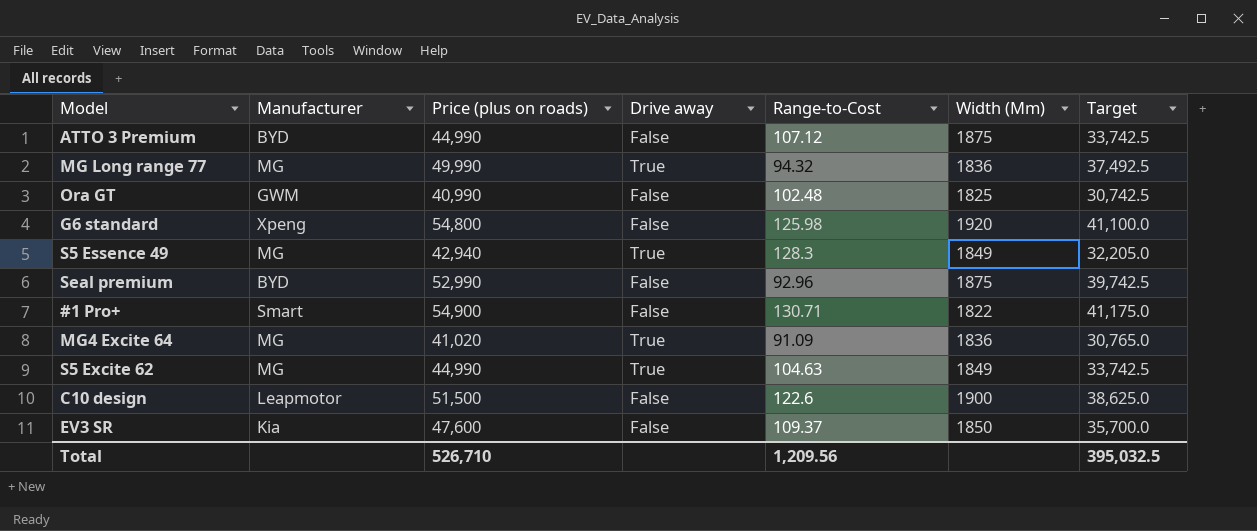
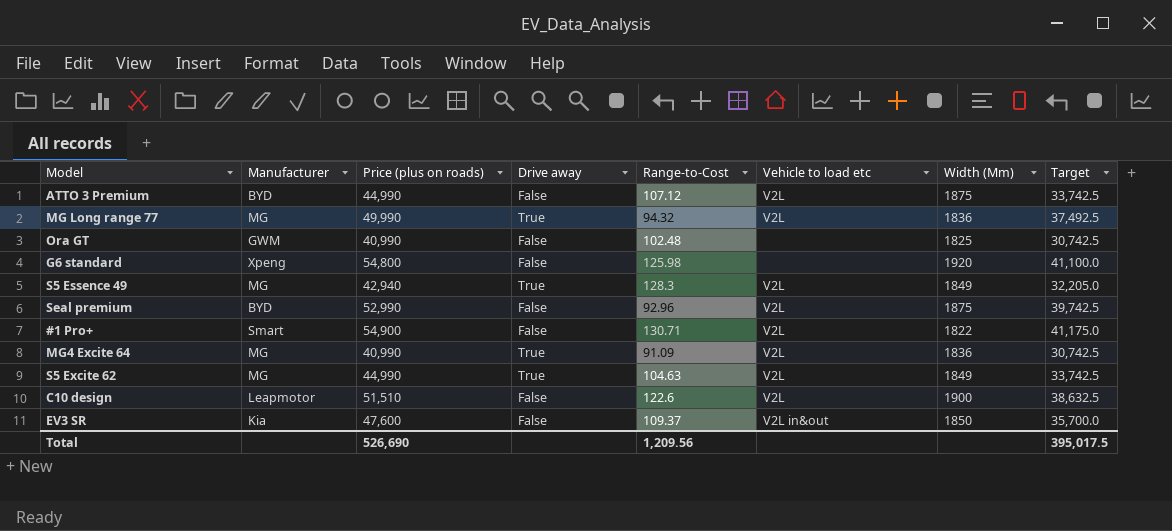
column Vehicle to load etc | position: none -> 6
MG4 Excite 64 | Price (plus on roads): 41,020 -> 40,990
MG4 Excite 64 | Target: 30,765.0 -> 30,742.5
C10 design | Price (plus on roads): 51,500 -> 51,510
C10 design | Target: 38,625.0 -> 38,632.5
Total | Price (plus on roads): 526,710 -> 526,690
Total | Target: 395,032.5 -> 395,017.5

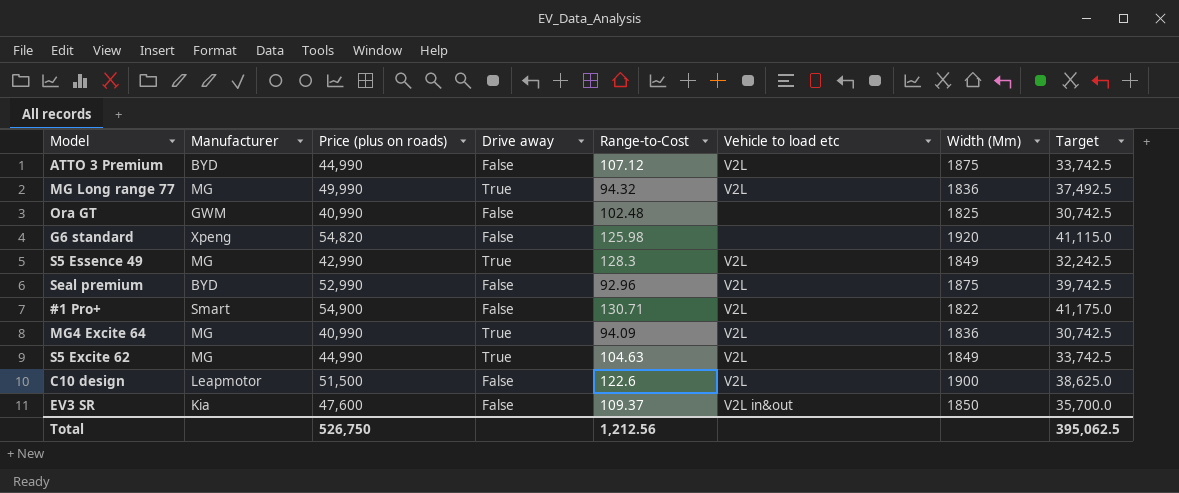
G6 standard | Price (plus on roads): 54,800 -> 54,820
G6 standard | Target: 41,100.0 -> 41,115.0
S5 Essence 49 | Price (plus on roads): 42,940 -> 42,990
S5 Essence 49 | Target: 32,205.0 -> 32,242.5
MG4 Excite 64 | Range-to-Cost: 91.09 -> 94.09
C10 design | Price (plus on roads): 51,510 -> 51,500
C10 design | Target: 38,632.5 -> 38,625.0
Total | Price (plus on roads): 526,690 -> 526,750
Total | Range-to-Cost: 1,209.56 -> 1,212.56
Total | Target: 395,017.5 -> 395,062.5

